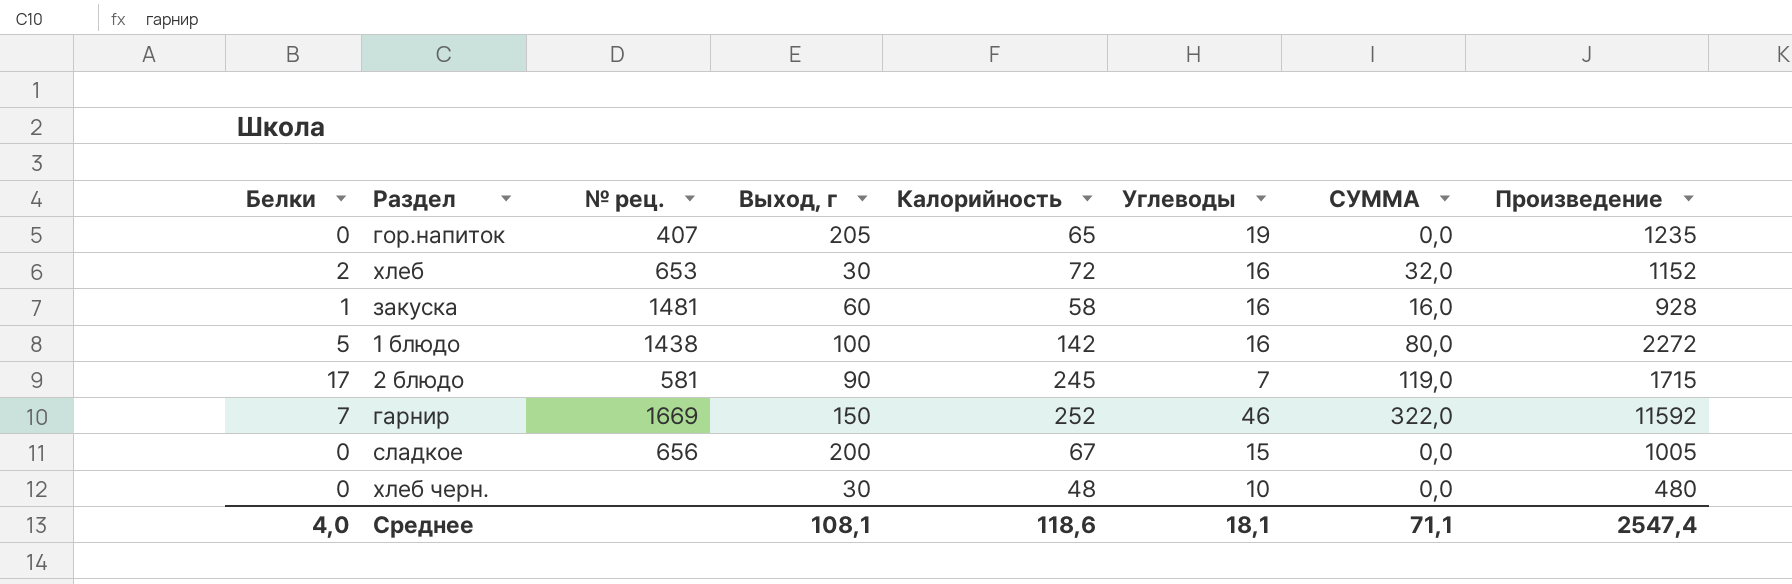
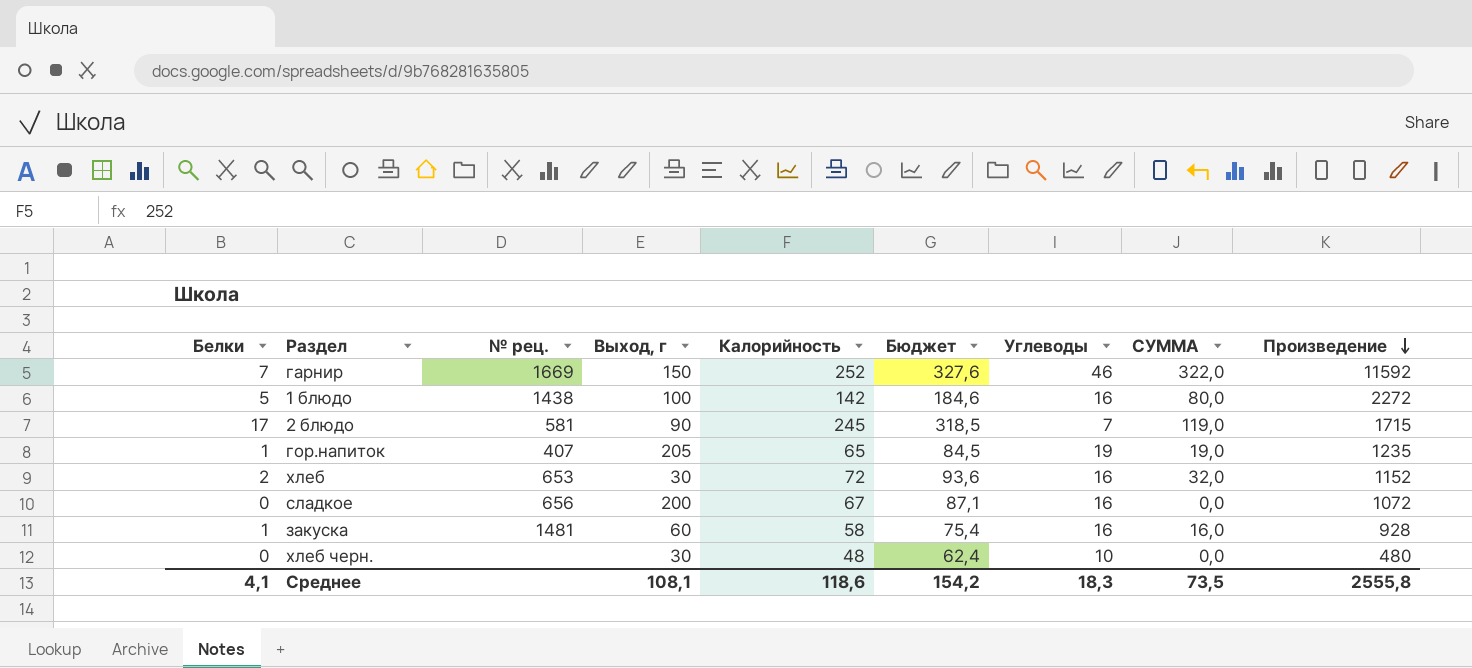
row order: none -> Произведение descending
column Бюджет | formula: none -> [Калорийность] * 1,3
гор.напиток | Белки: 0 -> 1
гор.напиток | СУММА: 0,0 -> 19,0
сладкое | Углеводы: 15 -> 16
сладкое | Произведение: 1005 -> 1072
Среднее | Белки: 4,0 -> 4,1
Среднее | Углеводы: 18,1 -> 18,3
Среднее | СУММА: 71,1 -> 73,5
Среднее | Произведение: 2547,4 -> 2555,8

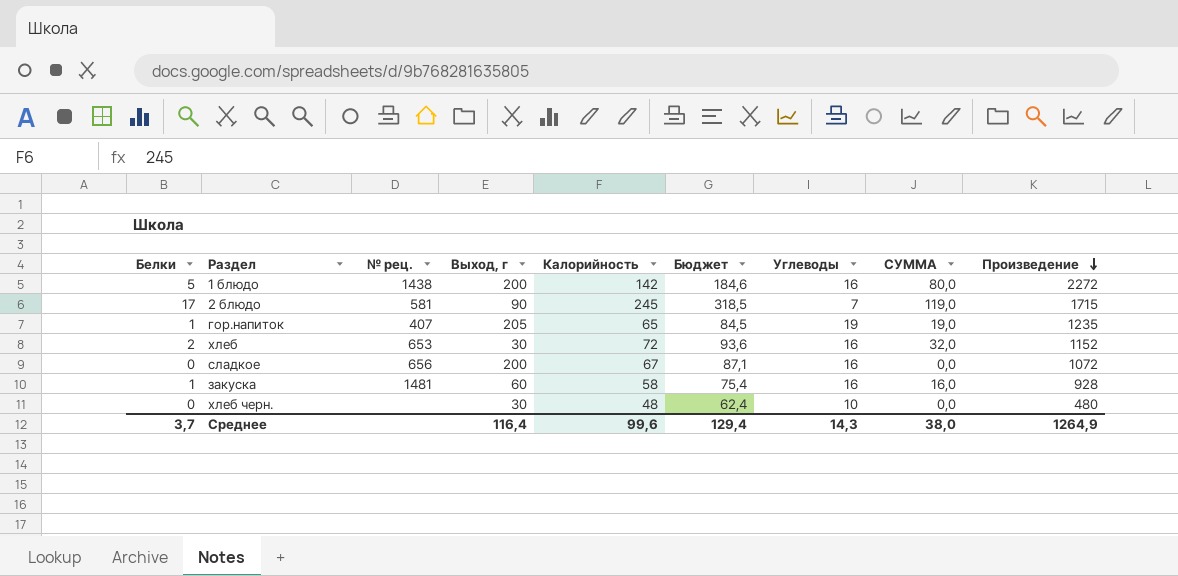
row гарнир: 7 | 1669 | 150 | 252 | 327,6 | 46 | 322,0 | 11592 -> none
1 блюдо | Выход, г: 100 -> 200
Среднее | Белки: 4,1 -> 3,7
Среднее | Выход, г: 108,1 -> 116,4
Среднее | Калорийность: 118,6 -> 99,6
Среднее | Бюджет: 154,2 -> 129,4
Среднее | Углеводы: 18,3 -> 14,3
Среднее | СУММА: 73,5 -> 38,0
Среднее | Произведение: 2555,8 -> 1264,9

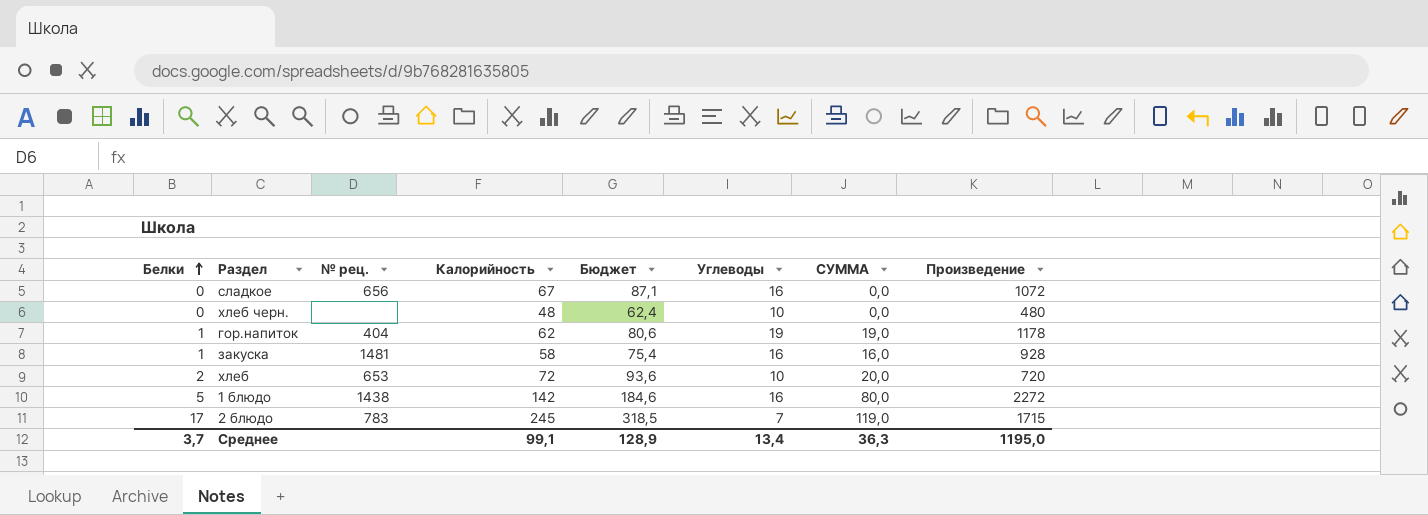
row order: Произведение descending -> Белки ascending
column Выход, г | position: 4 -> none
гор.напиток | № рец.: 407 -> 404
гор.напиток | Калорийность: 65 -> 62
гор.напиток | Бюджет: 84,5 -> 80,6
гор.напиток | Произведение: 1235 -> 1178
хлеб | Углеводы: 16 -> 10
хлеб | СУММА: 32,0 -> 20,0
хлеб | Произведение: 1152 -> 720
2 блюдо | № рец.: 581 -> 783
Среднее | Калорийность: 99,6 -> 99,1
Среднее | Бюджет: 129,4 -> 128,9
Среднее | Углеводы: 14,3 -> 13,4
Среднее | СУММА: 38,0 -> 36,3
Среднее | Произведение: 1264,9 -> 1195,0

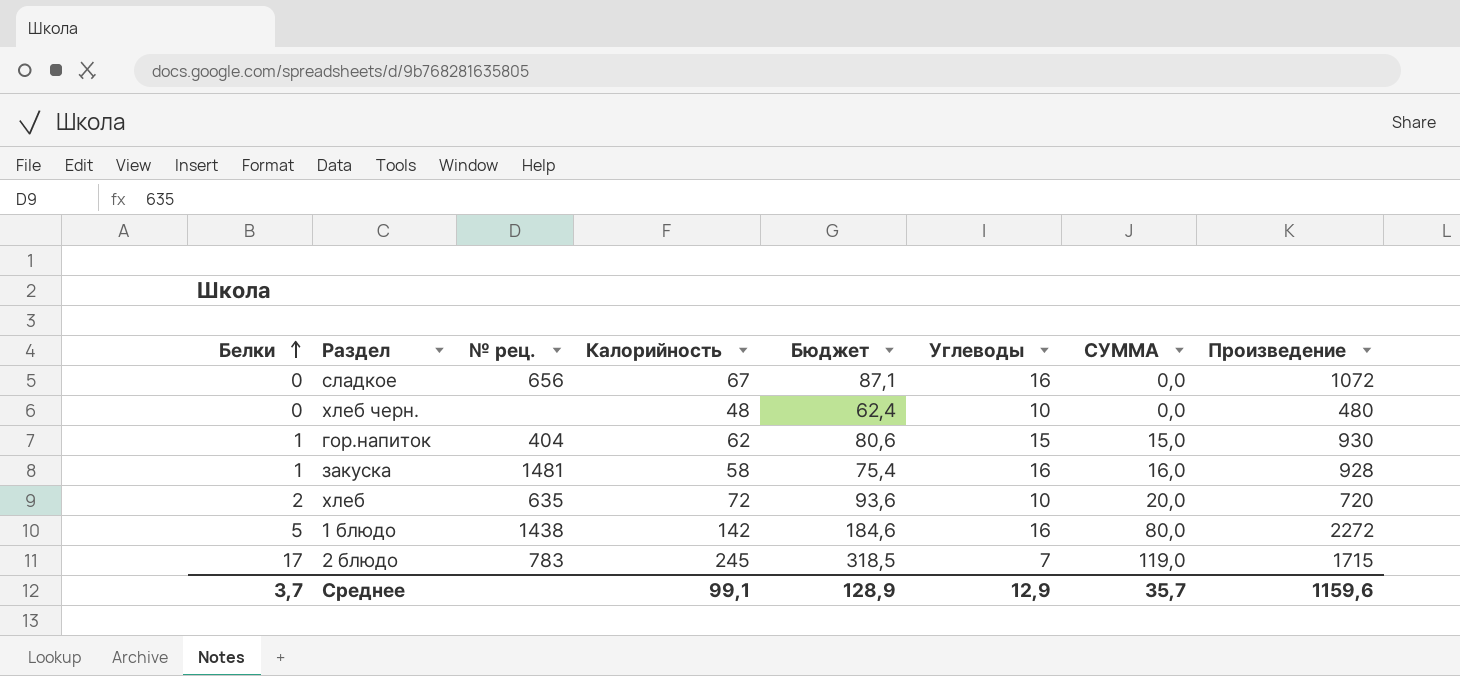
гор.напиток | Углеводы: 19 -> 15
гор.напиток | СУММА: 19,0 -> 15,0
гор.напиток | Произведение: 1178 -> 930
хлеб | № рец.: 653 -> 635
Среднее | Углеводы: 13,4 -> 12,9
Среднее | СУММА: 36,3 -> 35,7
Среднее | Произведение: 1195,0 -> 1159,6

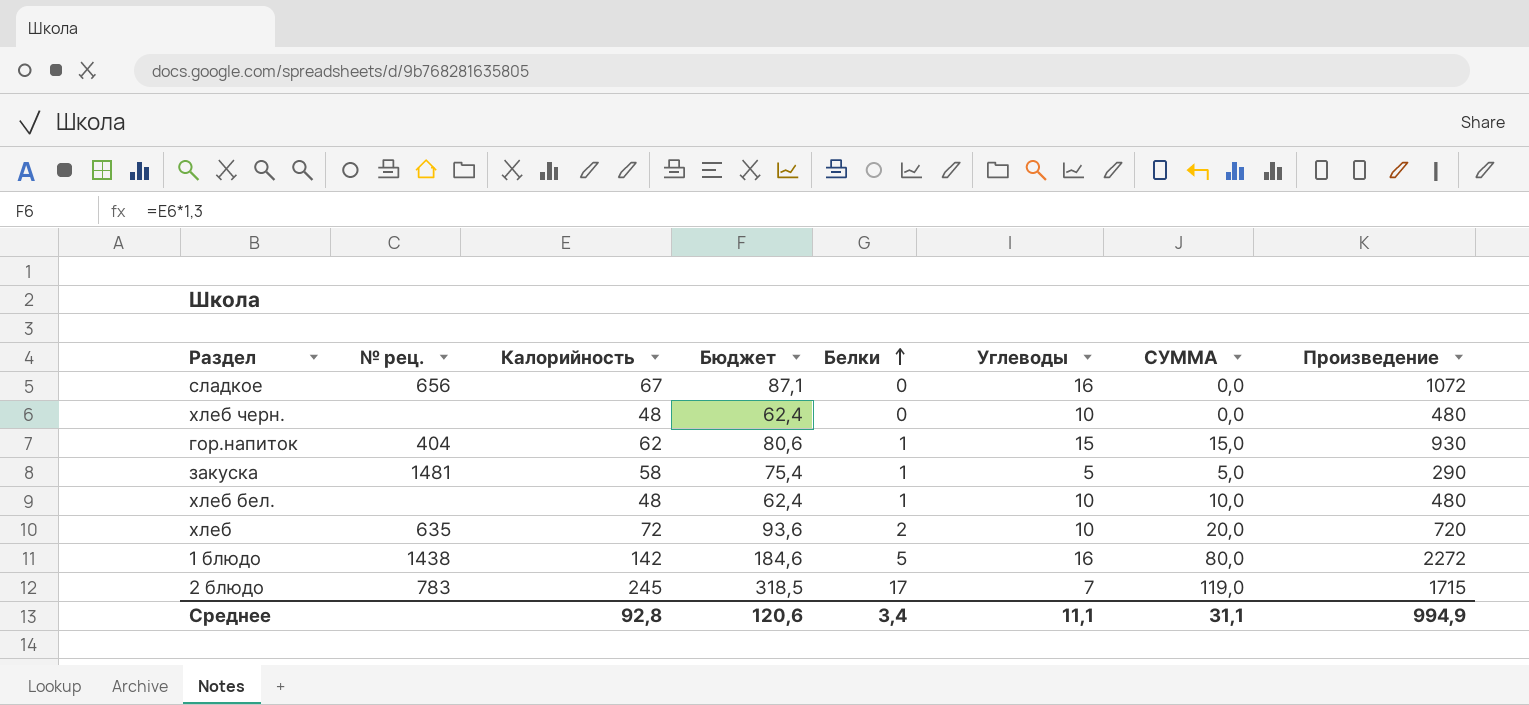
column Белки | position: 1 -> 5
закуска | Углеводы: 16 -> 5
закуска | СУММА: 16,0 -> 5,0
закуска | Произведение: 928 -> 290
row хлеб бел.: none -> none | 48 | 62,4 | 1 | 10 | 10,0 | 480
Среднее | Калорийность: 99,1 -> 92,8
Среднее | Бюджет: 128,9 -> 120,6
Среднее | Белки: 3,7 -> 3,4
Среднее | Углеводы: 12,9 -> 11,1
Среднее | СУММА: 35,7 -> 31,1
Среднее | Произведение: 1159,6 -> 994,9

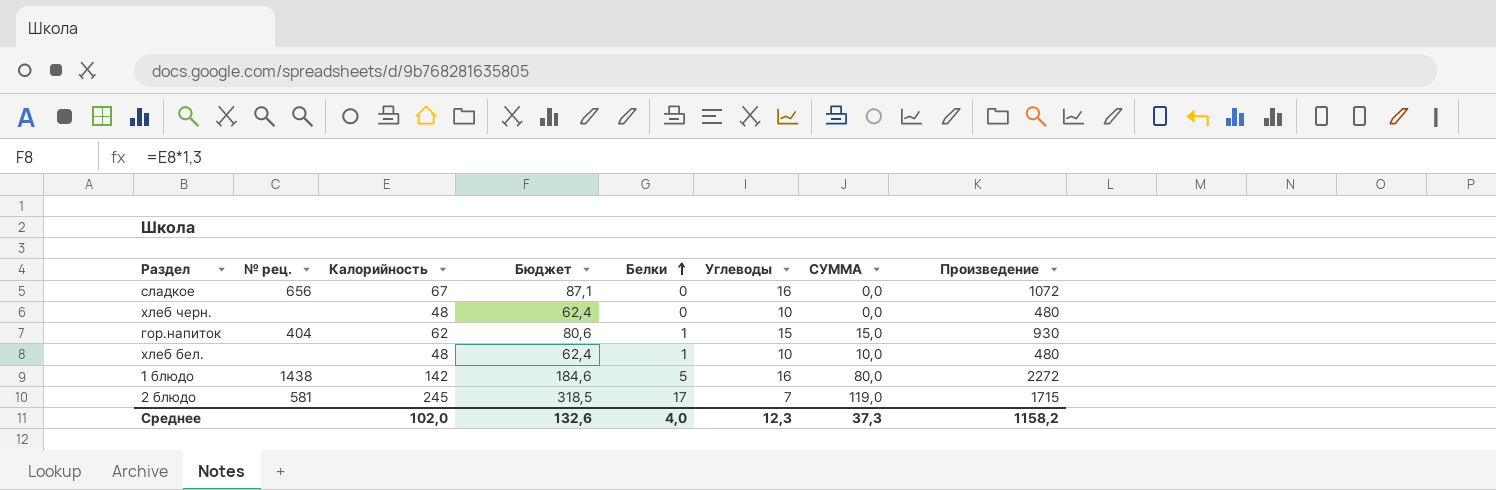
row закуска: 1481 | 58 | 75,4 | 1 | 5 | 5,0 | 290 -> none
row хлеб: 635 | 72 | 93,6 | 2 | 10 | 20,0 | 720 -> none
2 блюдо | № рец.: 783 -> 581
Среднее | Калорийность: 92,8 -> 102,0
Среднее | Бюджет: 120,6 -> 132,6
Среднее | Белки: 3,4 -> 4,0
Среднее | Углеводы: 11,1 -> 12,3
Среднее | СУММА: 31,1 -> 37,3
Среднее | Произведение: 994,9 -> 1158,2

